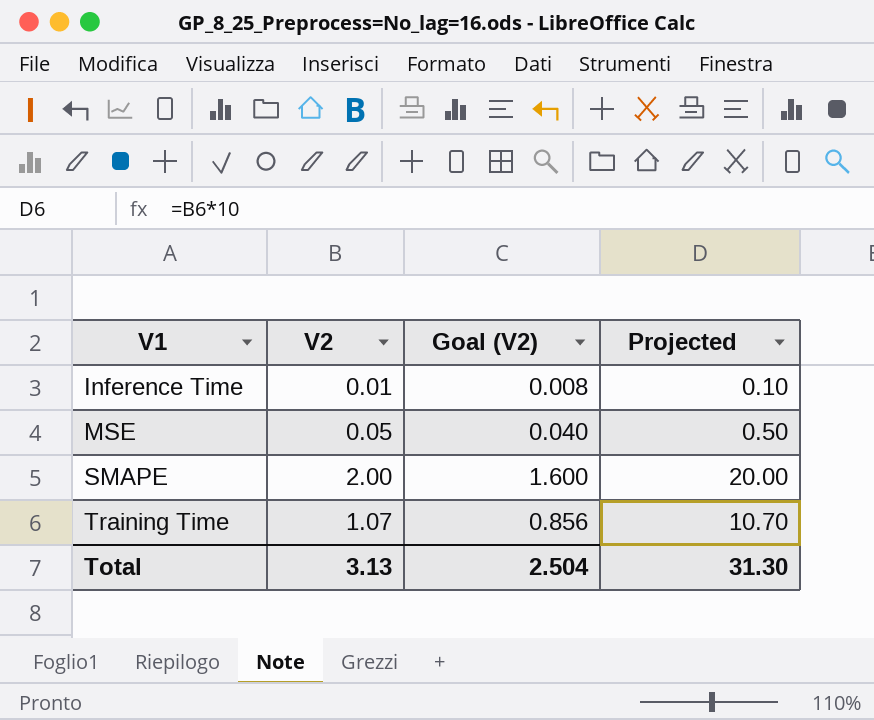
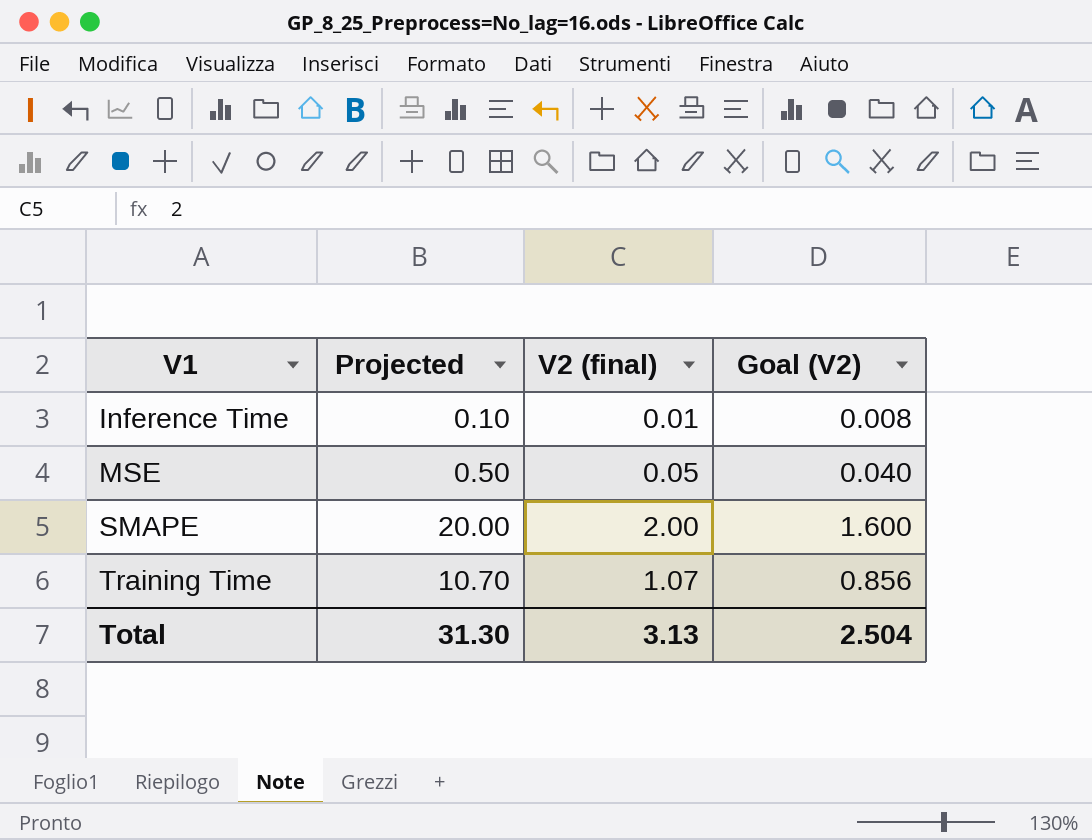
column Projected | position: 4 -> 2
column name: V2 -> V2 (final)

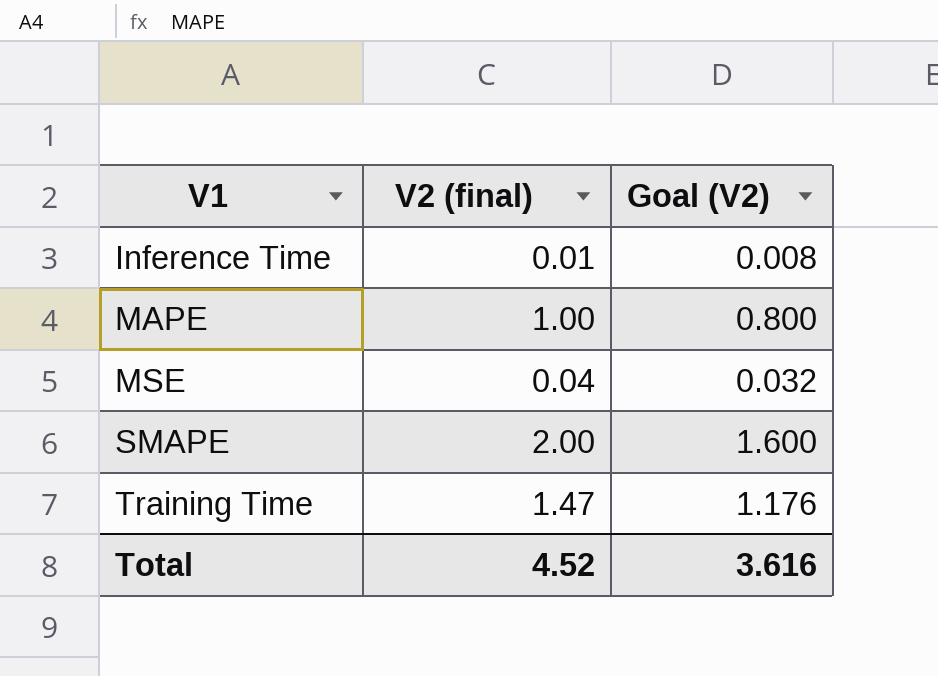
column Projected | formula: [V2 (final)] * 10 -> none
row MAPE: none -> 1.00 | 0.800
MSE | V2 (final): 0.05 -> 0.04
MSE | Goal (V2): 0.040 -> 0.032
Training Time | V2 (final): 1.07 -> 1.47
Training Time | Goal (V2): 0.856 -> 1.176
Total | V2 (final): 3.13 -> 4.52
Total | Goal (V2): 2.504 -> 3.616

